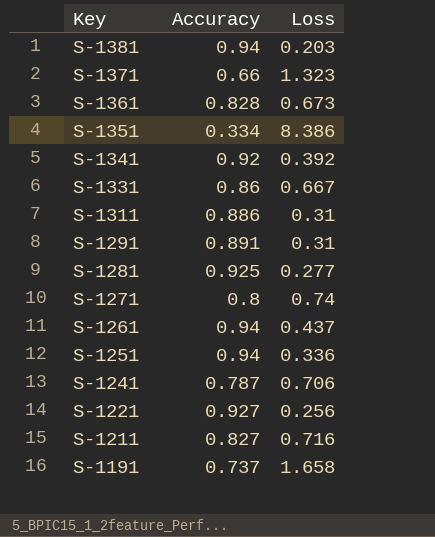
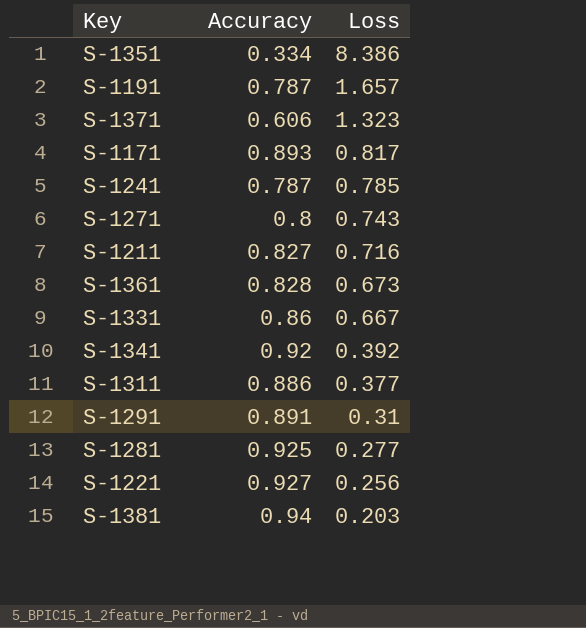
row order: Key descending -> Loss descending
row S-1261: 0.94 | 0.437 -> none
row S-1251: 0.94 | 0.336 -> none
S-1191 | Accuracy: 0.737 -> 0.787
S-1191 | Loss: 1.658 -> 1.657
S-1371 | Accuracy: 0.66 -> 0.606
row S-1171: none -> 0.893 | 0.817
S-1241 | Loss: 0.706 -> 0.785
S-1271 | Loss: 0.74 -> 0.743
S-1311 | Loss: 0.31 -> 0.377

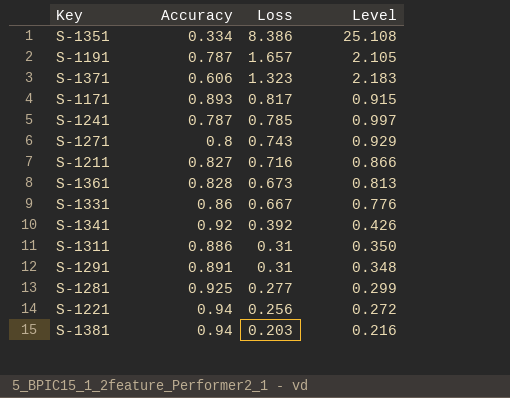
column Level | formula: none -> [Loss] / [Accuracy]
S-1311 | Loss: 0.377 -> 0.31
S-1221 | Accuracy: 0.927 -> 0.94

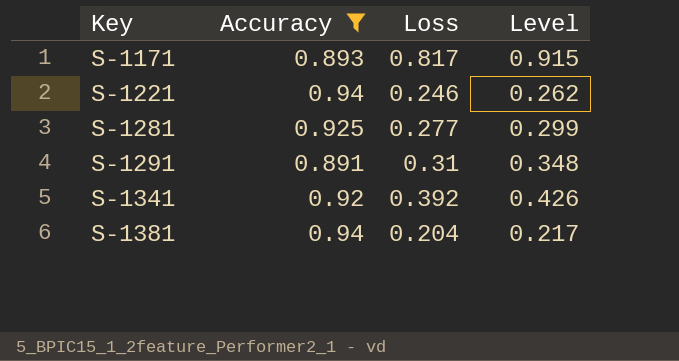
filter: none -> Accuracy >= 0.891
row order: Loss descending -> Key ascending
S-1221 | Loss: 0.256 -> 0.246
S-1221 | Level: 0.272 -> 0.262
S-1381 | Loss: 0.203 -> 0.204
S-1381 | Level: 0.216 -> 0.217

